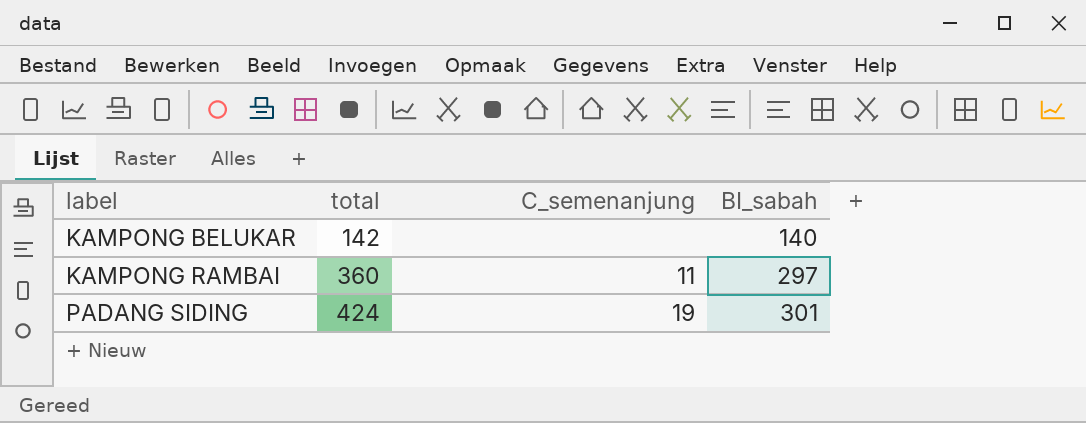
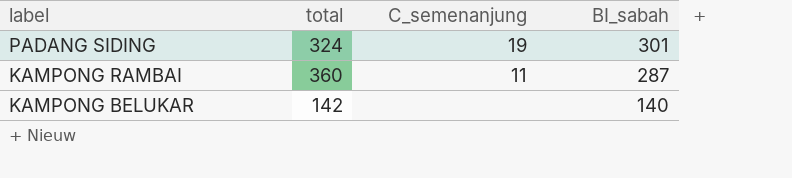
row order: label ascending -> label descending
PADANG SIDING | total: 424 -> 324
KAMPONG RAMBAI | BI_sabah: 297 -> 287

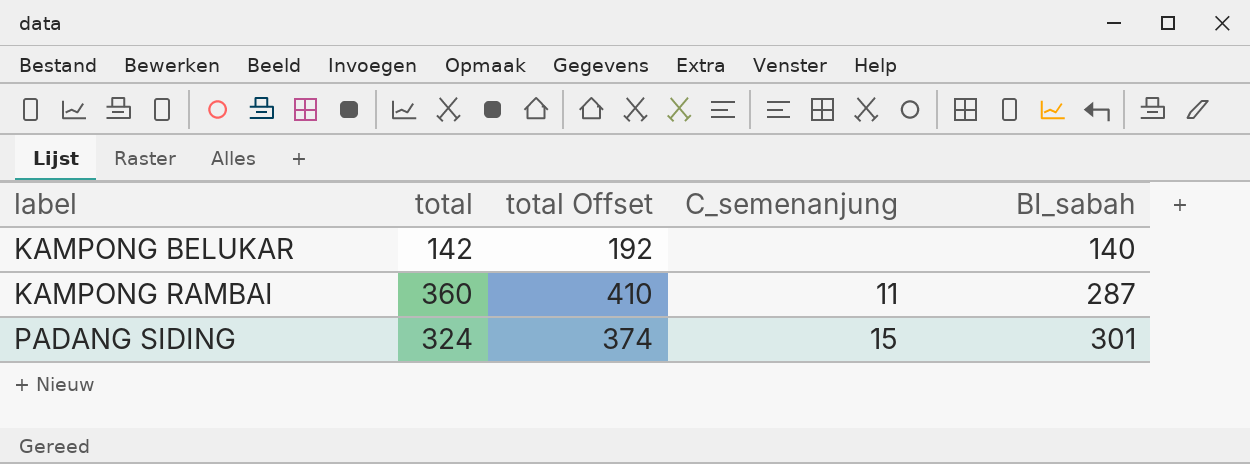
row order: label descending -> label ascending
column total Offset | formula: none -> [total] + 50
PADANG SIDING | C_semenanjung: 19 -> 15

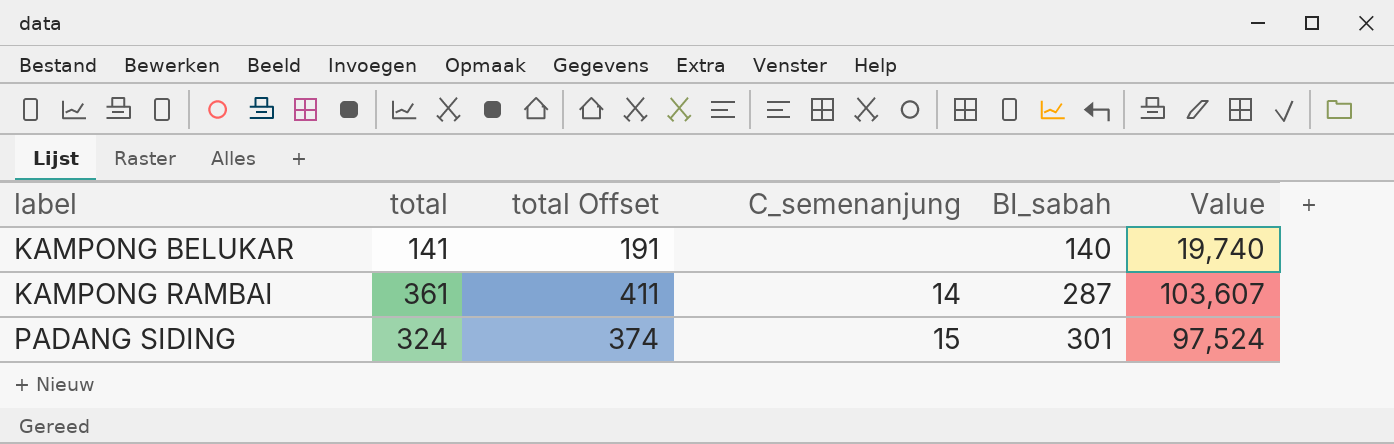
column Value | formula: none -> [total] * [BI_sabah]
KAMPONG BELUKAR | total: 142 -> 141
KAMPONG BELUKAR | total Offset: 192 -> 191
KAMPONG RAMBAI | total: 360 -> 361
KAMPONG RAMBAI | total Offset: 410 -> 411
KAMPONG RAMBAI | C_semenanjung: 11 -> 14

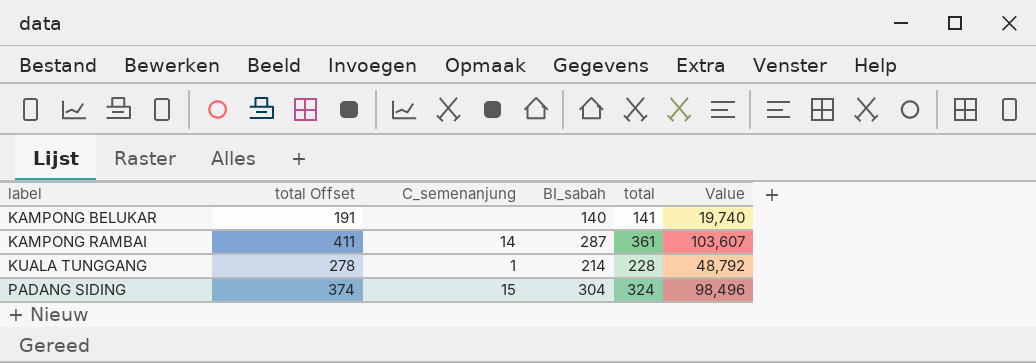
column total | position: 2 -> 5
row KUALA TUNGGANG: none -> 278 | 1 | 214 | 228 | 48,792
PADANG SIDING | BI_sabah: 301 -> 304
PADANG SIDING | Value: 97,524 -> 98,496

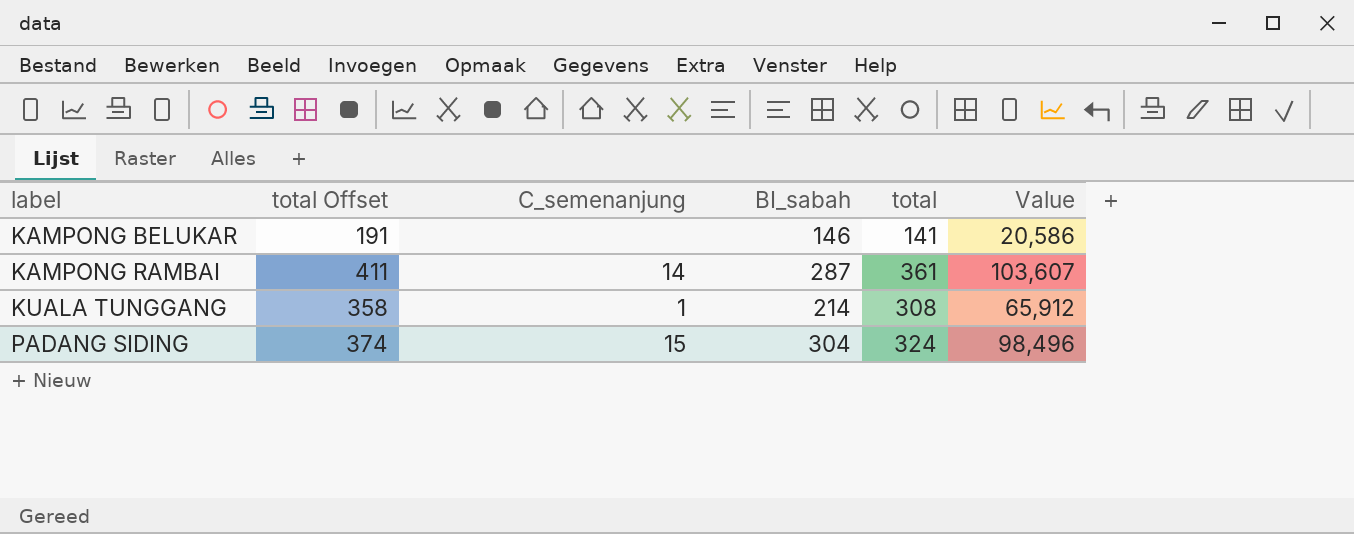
KAMPONG BELUKAR | BI_sabah: 140 -> 146
KAMPONG BELUKAR | Value: 19,740 -> 20,586
KUALA TUNGGANG | total Offset: 278 -> 358
KUALA TUNGGANG | total: 228 -> 308
KUALA TUNGGANG | Value: 48,792 -> 65,912

